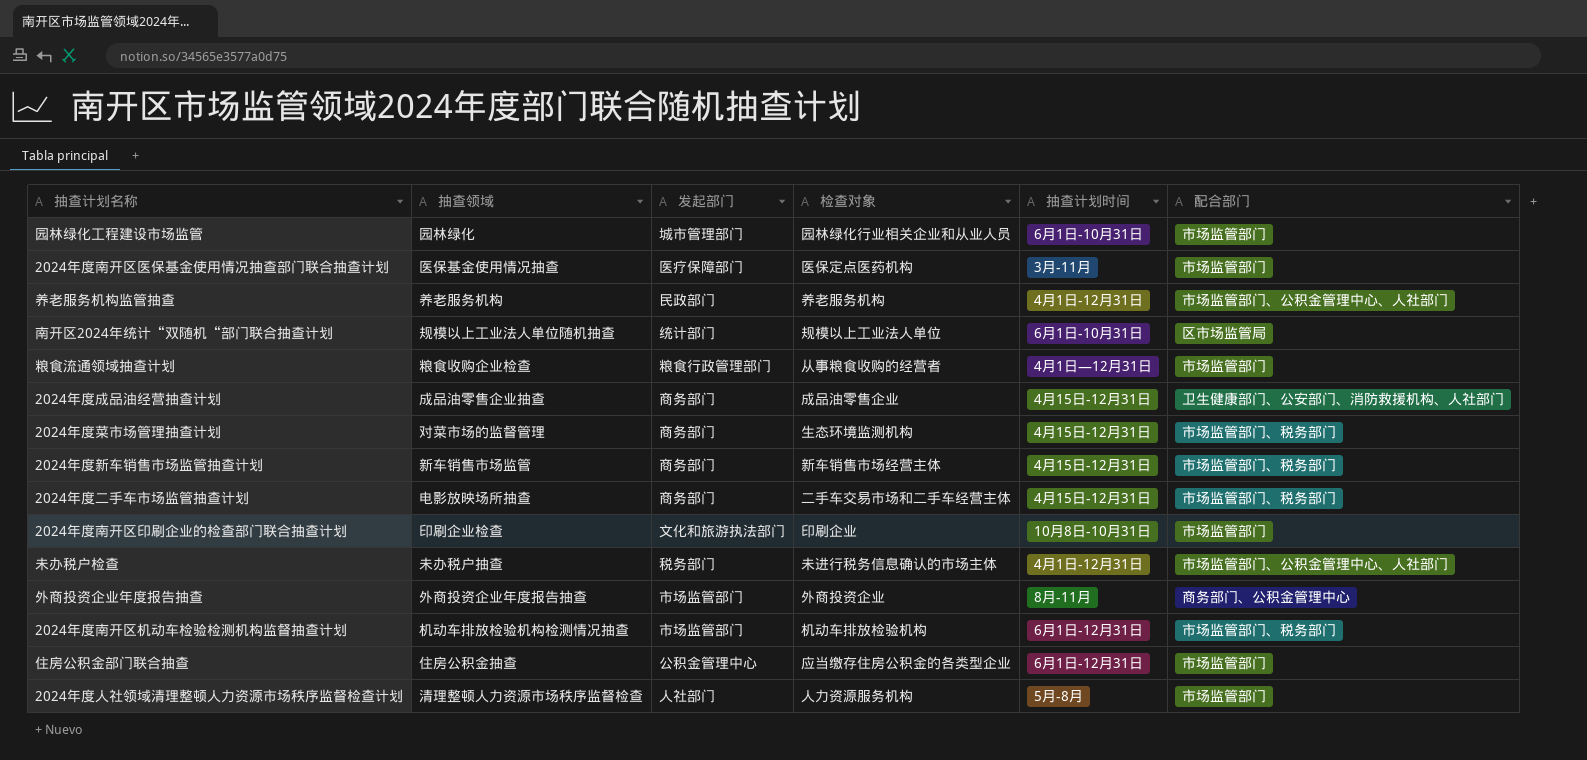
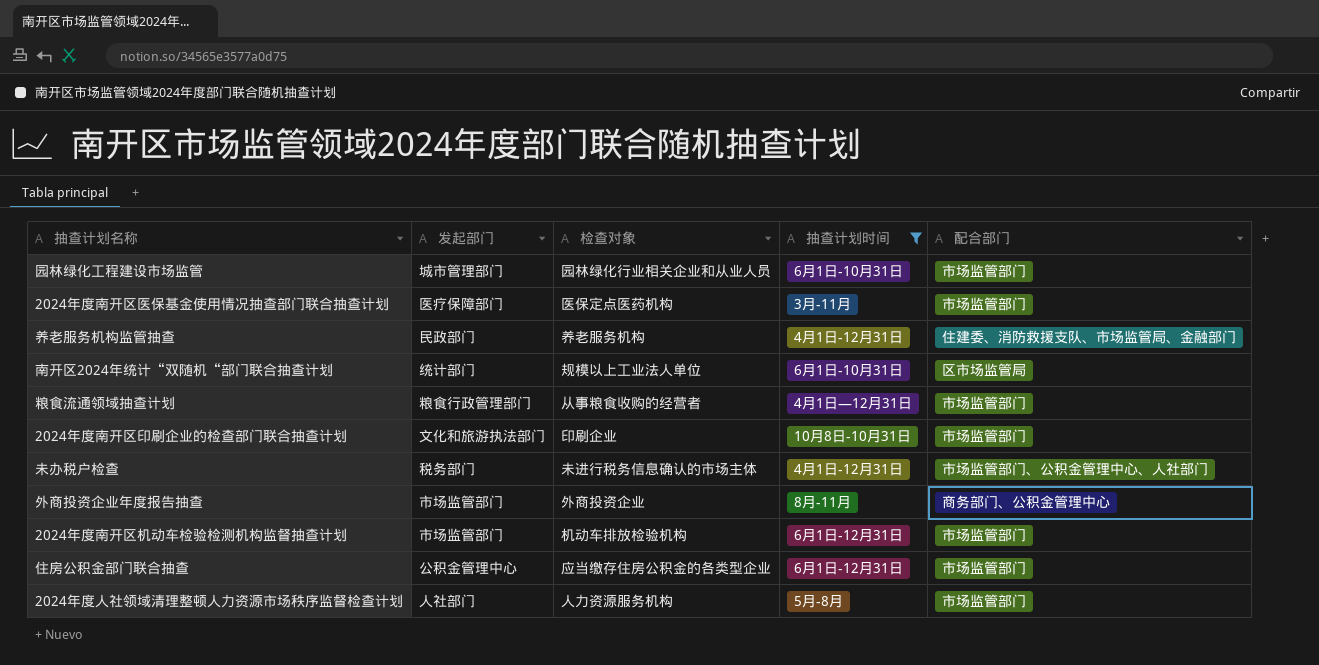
filter: none -> 抽查计划时间 != 4月15日-12月31日
column 抽查领域 | position: 2 -> none
养老服务机构监管抽查 | 配合部门: 市场监管部门、公积金管理中心、人社部门 -> 住建委、消防救援支队、市场监管局、金融部门
2024年度南开区机动车检验检测机构监督抽查计划 | 配合部门: 市场监管部门、税务部门 -> 市场监管部门

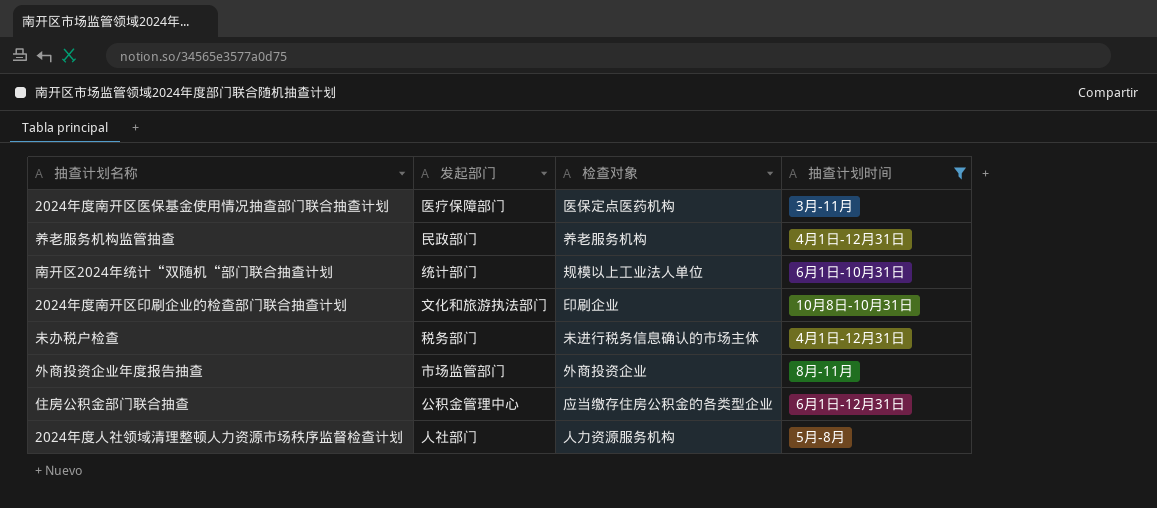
column 配合部门 | position: 5 -> none
row 园林绿化工程建设市场监管: 城市管理部门 | 园林绿化行业相关企业和从业人员 | 6月1日-10月31日 | 市场监管部门 -> none
row 粮食流通领域抽查计划: 粮食行政管理部门 | 从事粮食收购的经营者 | 4月1日—12月31日 | 市场监管部门 -> none
row 2024年度南开区机动车检验检测机构监督抽查计划: 市场监管部门 | 机动车排放检验机构 | 6月1日-12月31日 | 市场监管部门 -> none

